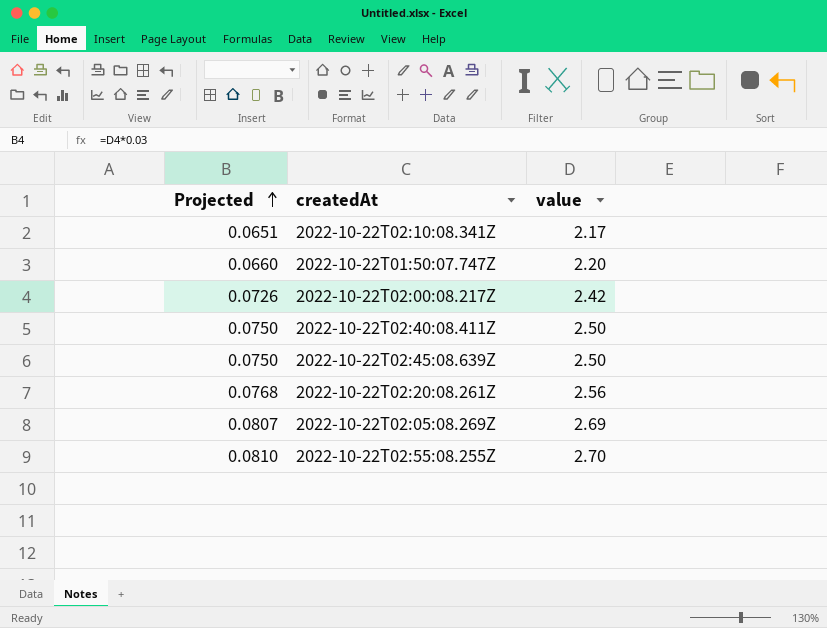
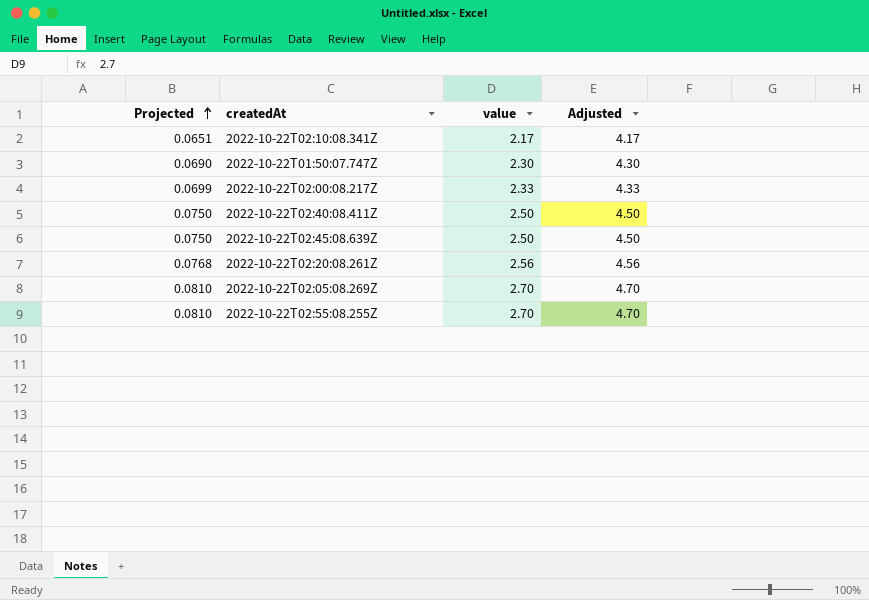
column Adjusted | formula: none -> [value] + 2
2022-10-22T01:50:07.747Z | Projected: 0.0660 -> 0.0690
2022-10-22T01:50:07.747Z | value: 2.20 -> 2.30
2022-10-22T02:00:08.217Z | Projected: 0.0726 -> 0.0699
2022-10-22T02:00:08.217Z | value: 2.42 -> 2.33
2022-10-22T02:05:08.269Z | Projected: 0.0807 -> 0.0810
2022-10-22T02:05:08.269Z | value: 2.69 -> 2.70

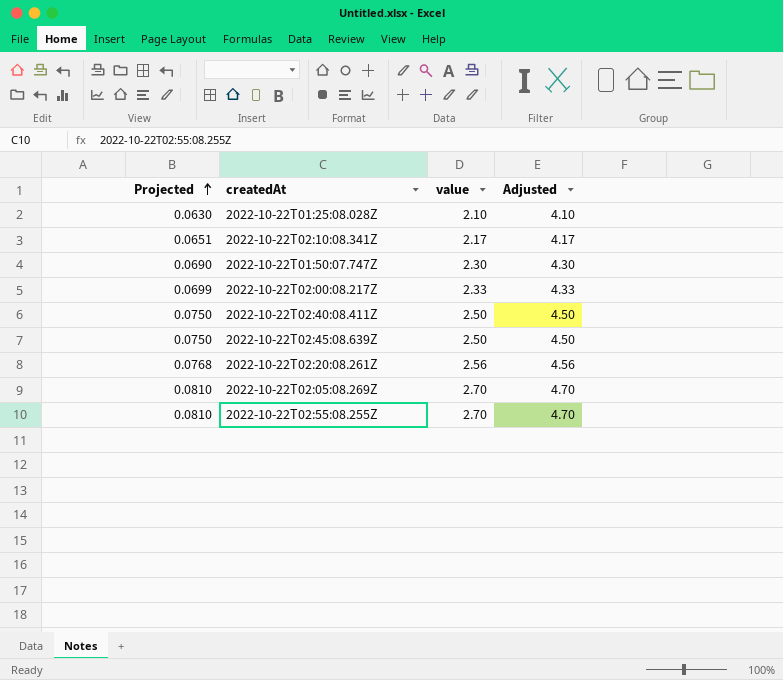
row 2022-10-22T01:25:08.028Z: none -> 0.0630 | 2.10 | 4.10

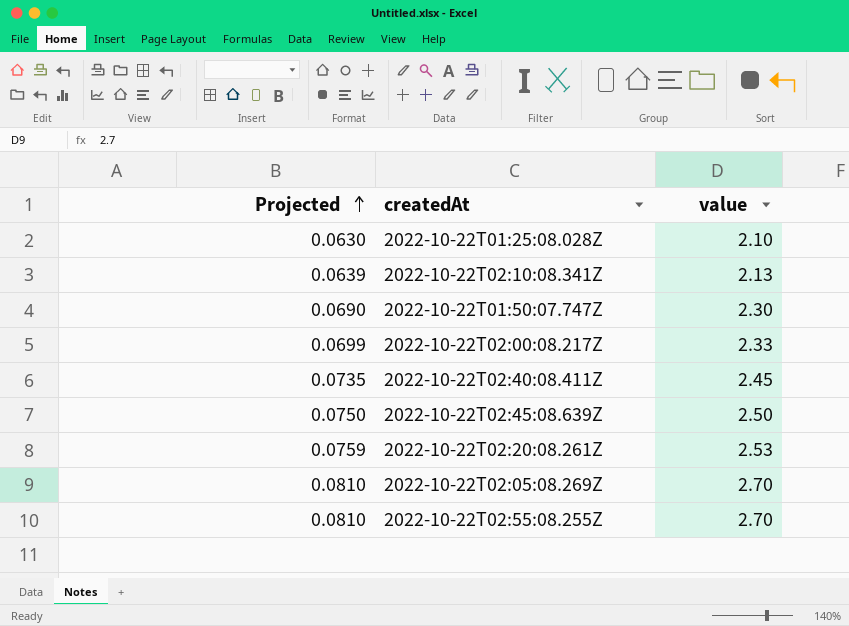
column Adjusted | formula: [value] + 2 -> none
2022-10-22T02:10:08.341Z | Projected: 0.0651 -> 0.0639
2022-10-22T02:10:08.341Z | value: 2.17 -> 2.13
2022-10-22T02:40:08.411Z | Projected: 0.0750 -> 0.0735
2022-10-22T02:40:08.411Z | value: 2.50 -> 2.45
2022-10-22T02:20:08.261Z | Projected: 0.0768 -> 0.0759
2022-10-22T02:20:08.261Z | value: 2.56 -> 2.53

